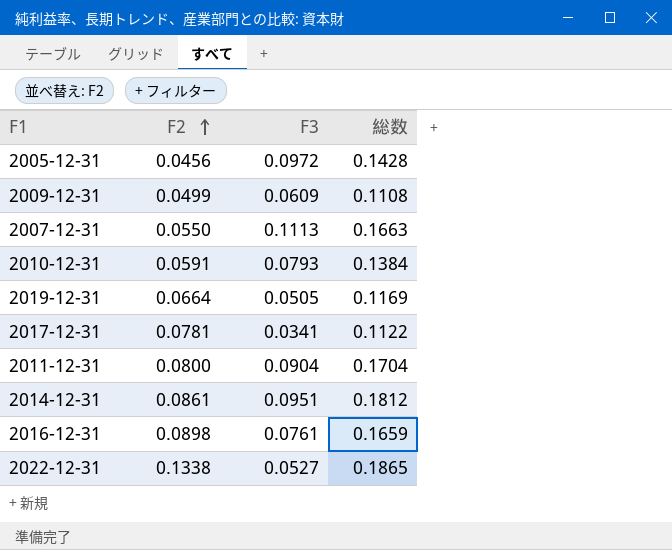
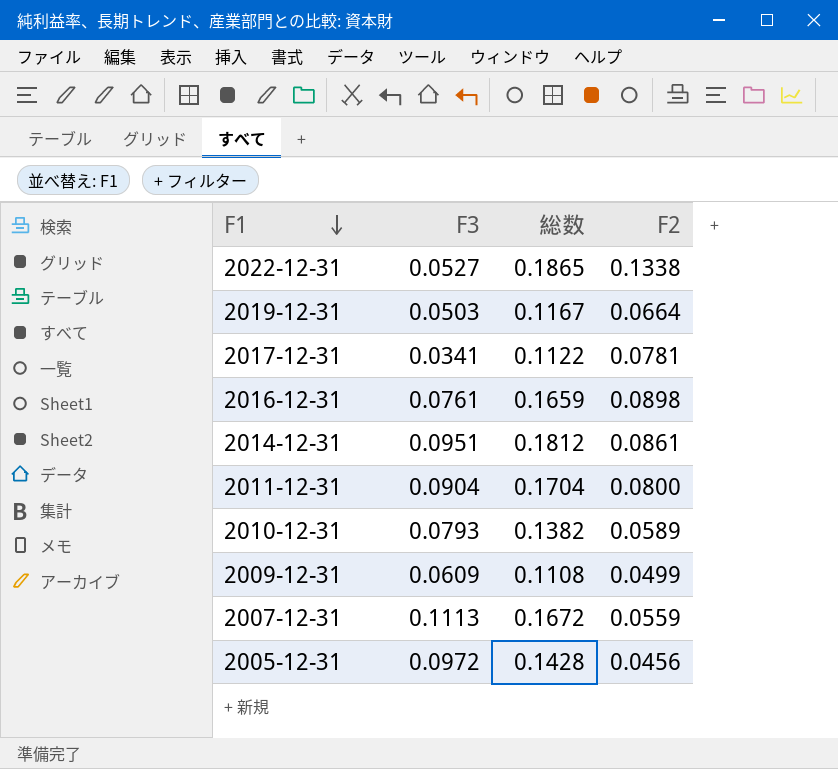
row order: F2 ascending -> F1 descending
column F2 | position: 2 -> 4
2019-12-31 | F3: 0.0505 -> 0.0503
2019-12-31 | 総数: 0.1169 -> 0.1167
2010-12-31 | 総数: 0.1384 -> 0.1382
2010-12-31 | F2: 0.0591 -> 0.0589
2007-12-31 | 総数: 0.1663 -> 0.1672
2007-12-31 | F2: 0.0550 -> 0.0559

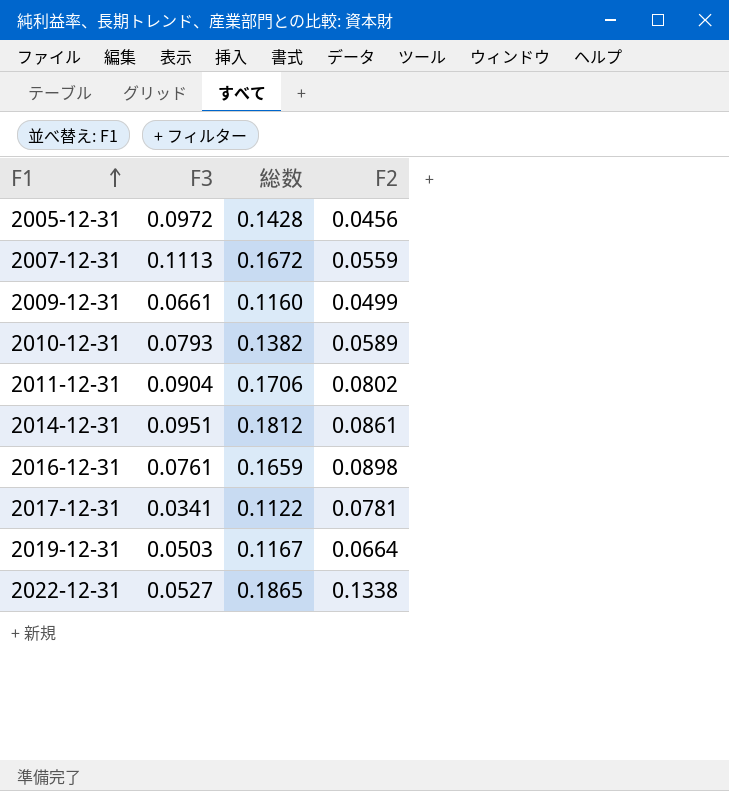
row order: F1 descending -> F1 ascending
2009-12-31 | F3: 0.0609 -> 0.0661
2009-12-31 | 総数: 0.1108 -> 0.1160
2011-12-31 | 総数: 0.1704 -> 0.1706
2011-12-31 | F2: 0.0800 -> 0.0802

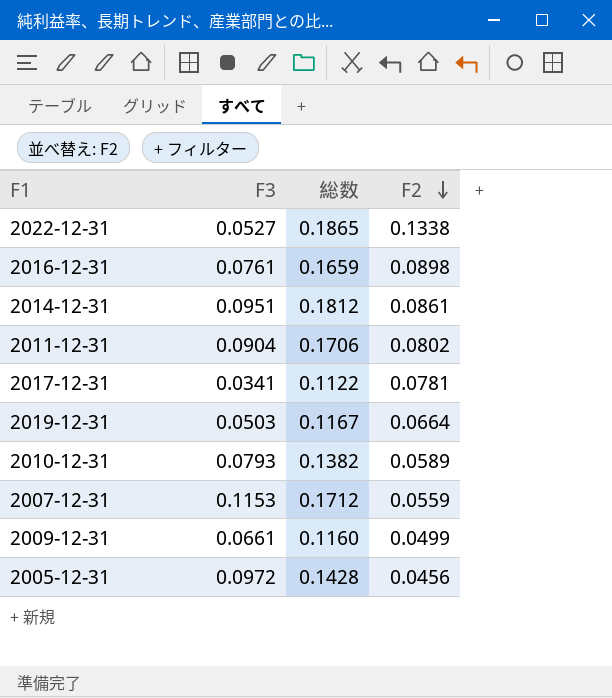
row order: F1 ascending -> F2 descending
2007-12-31 | F3: 0.1113 -> 0.1153
2007-12-31 | 総数: 0.1672 -> 0.1712

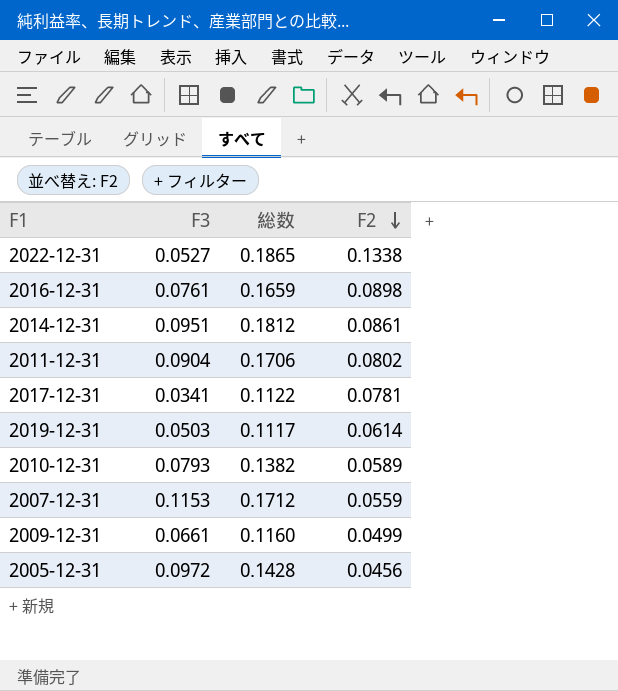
2019-12-31 | 総数: 0.1167 -> 0.1117
2019-12-31 | F2: 0.0664 -> 0.0614

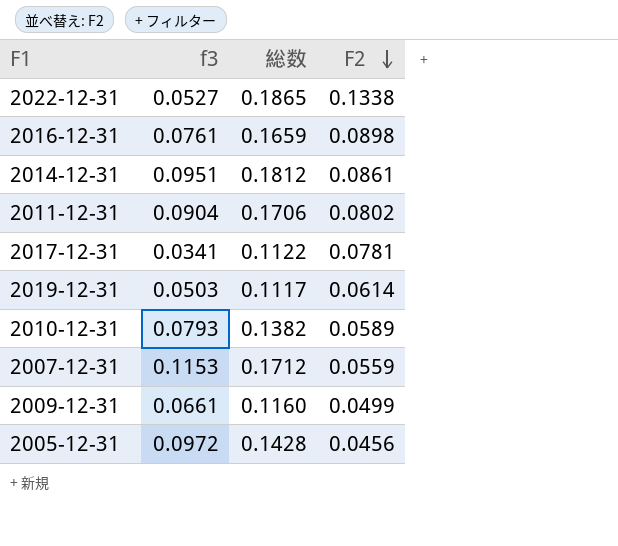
column name: F3 -> f3

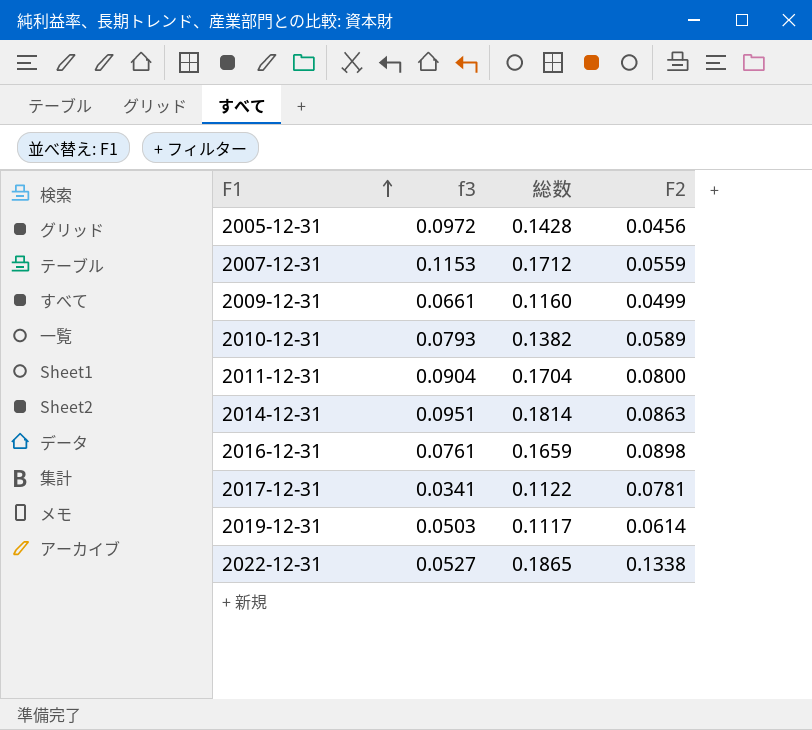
row order: F2 descending -> F1 ascending
2011-12-31 | 総数: 0.1706 -> 0.1704
2011-12-31 | F2: 0.0802 -> 0.0800
2014-12-31 | 総数: 0.1812 -> 0.1814
2014-12-31 | F2: 0.0861 -> 0.0863

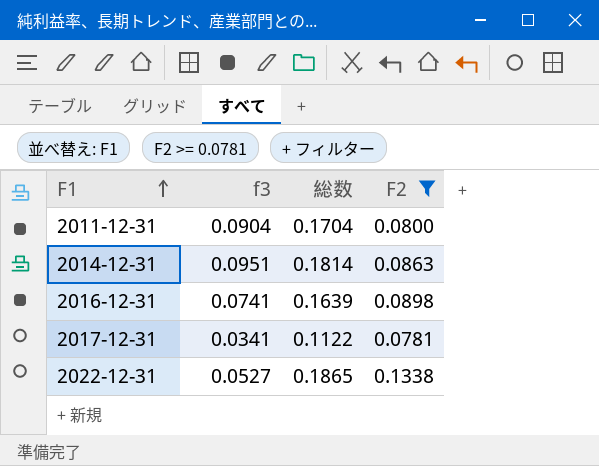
filter: none -> F2 >= 0.0781
2016-12-31 | f3: 0.0761 -> 0.0741
2016-12-31 | 総数: 0.1659 -> 0.1639

